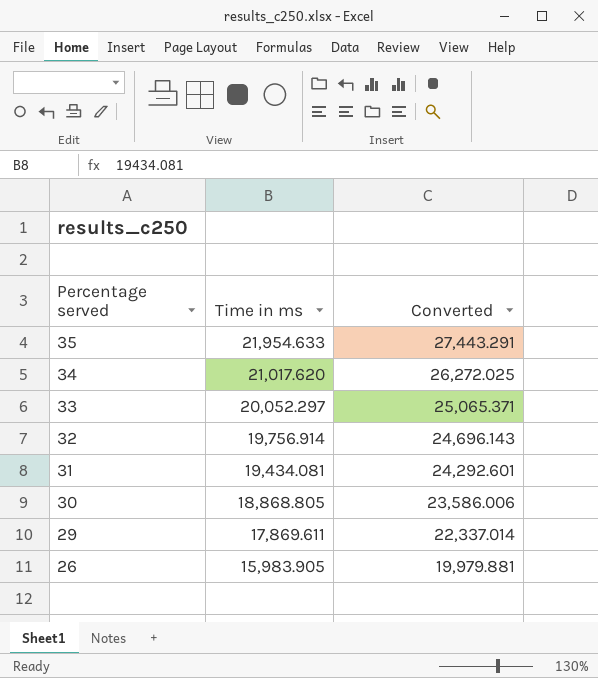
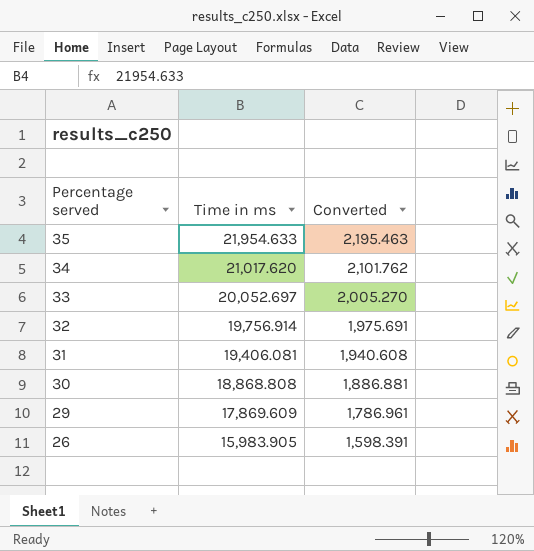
column Converted | formula: [Time in ms] * 1.25 -> [Time in ms] * 0.1
33 | Time in ms: 20,052.297 -> 20,052.697
31 | Time in ms: 19,434.081 -> 19,406.081
30 | Time in ms: 18,868.805 -> 18,868.808
29 | Time in ms: 17,869.611 -> 17,869.609

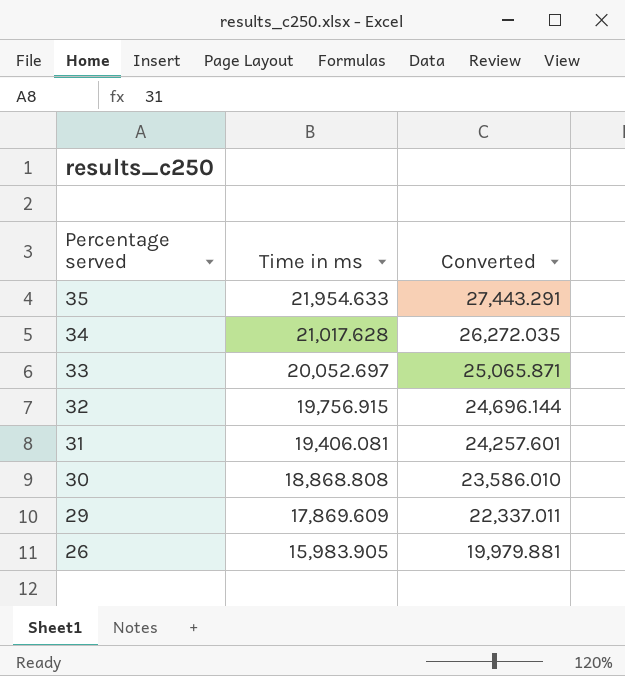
column Converted | formula: [Time in ms] * 0.1 -> [Time in ms] * 1.25
34 | Time in ms: 21,017.620 -> 21,017.628
32 | Time in ms: 19,756.914 -> 19,756.915

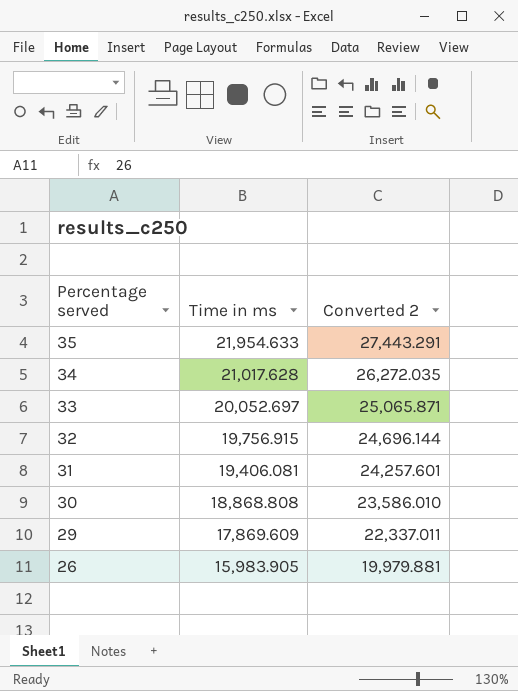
column name: Converted -> Converted 2

